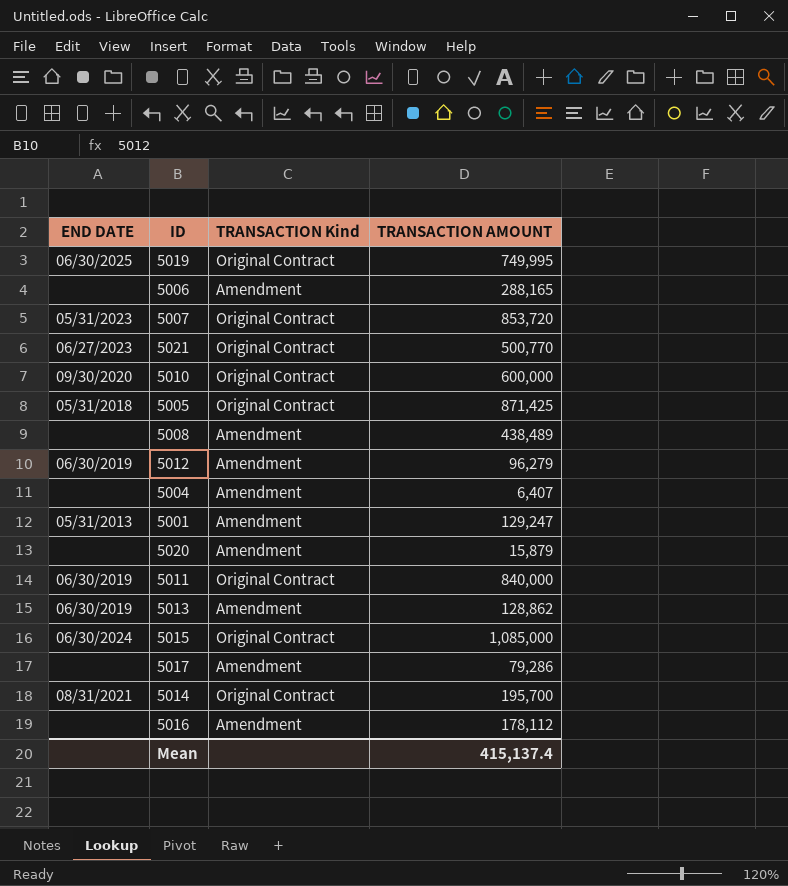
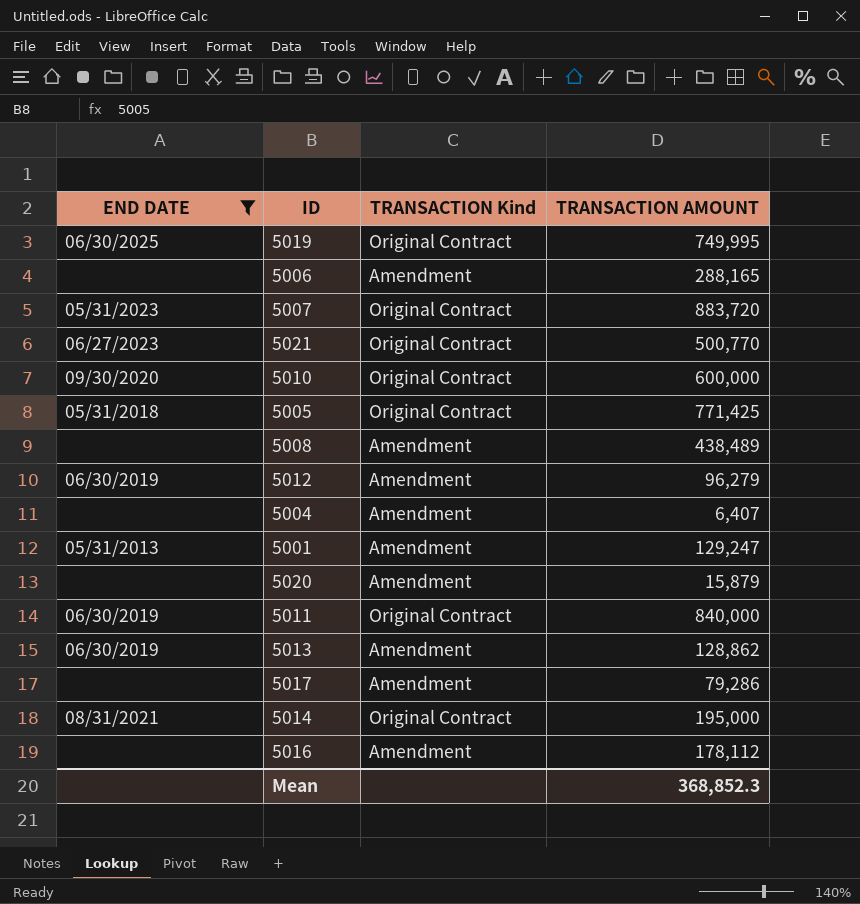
filter: none -> END DATE != 06/30/2024
5007 | TRANSACTION AMOUNT: 853,720 -> 883,720
5005 | TRANSACTION AMOUNT: 871,425 -> 771,425
5014 | TRANSACTION AMOUNT: 195,700 -> 195,000
Mean | TRANSACTION AMOUNT: 415,137.4 -> 368,852.3

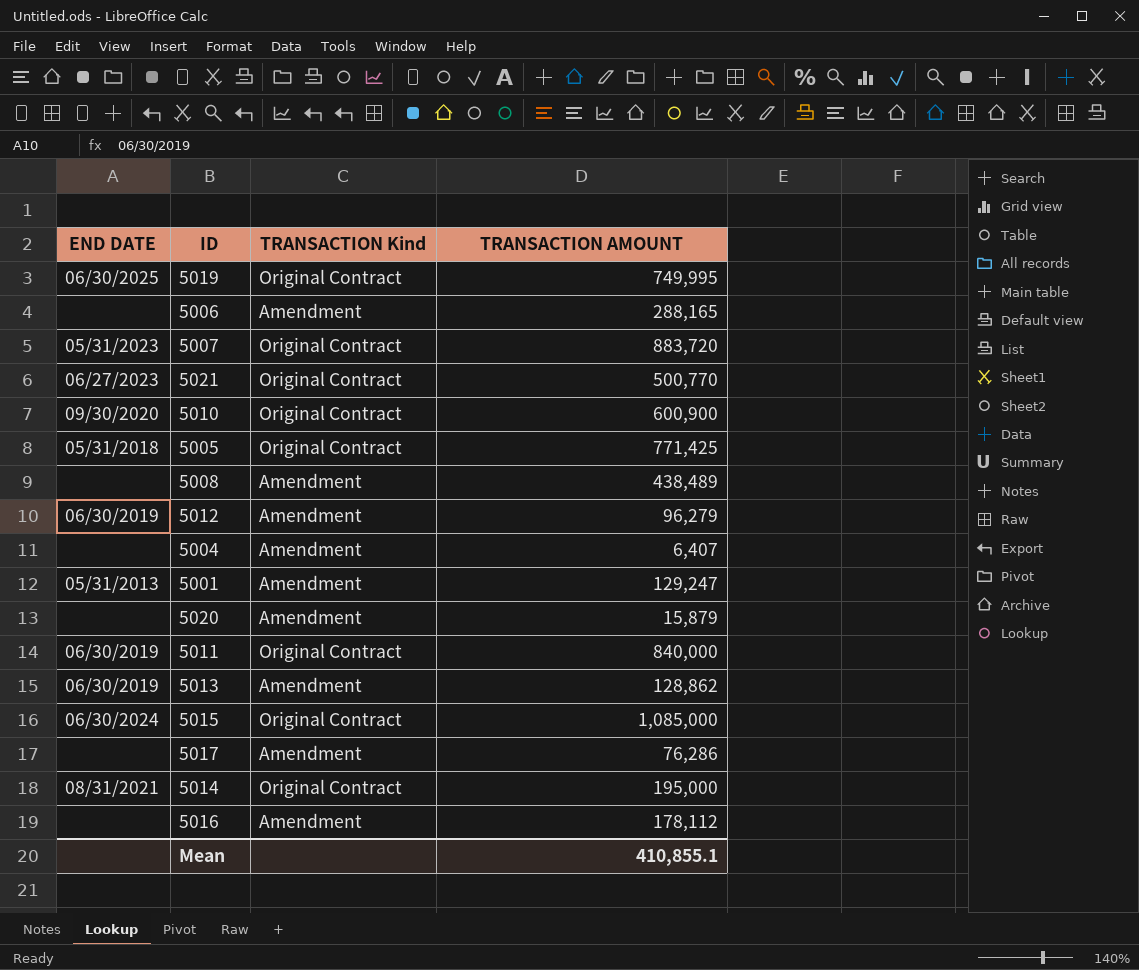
filter: END DATE != 06/30/2024 -> none
5010 | TRANSACTION AMOUNT: 600,000 -> 600,900
5017 | TRANSACTION AMOUNT: 79,286 -> 76,286
Mean | TRANSACTION AMOUNT: 368,852.3 -> 410,855.1

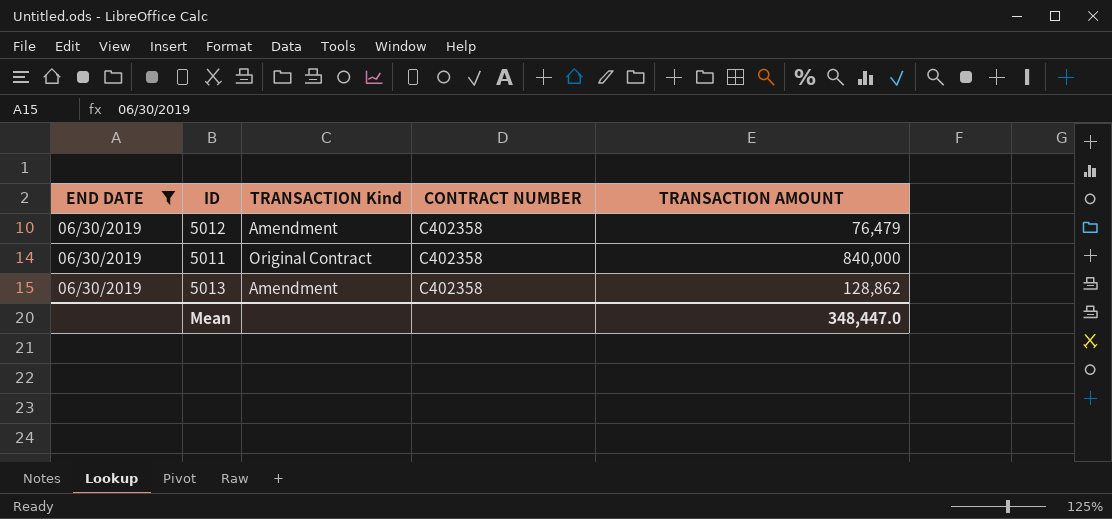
filter: none -> END DATE = 06/30/2019
column CONTRACT NUMBER | position: none -> 4
5012 | TRANSACTION AMOUNT: 96,279 -> 76,479
Mean | TRANSACTION AMOUNT: 410,855.1 -> 348,447.0

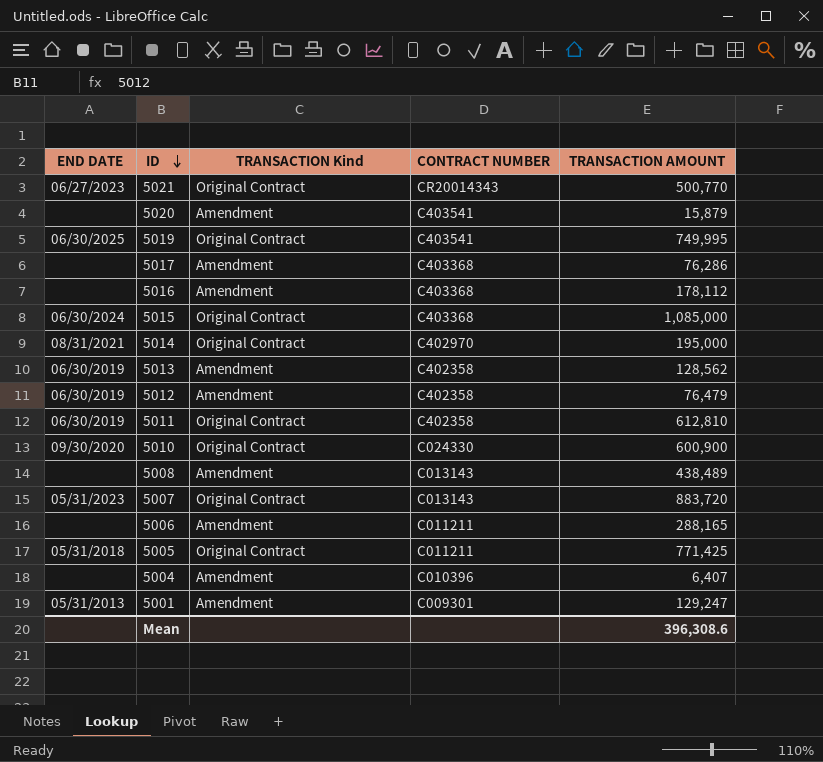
filter: END DATE = 06/30/2019 -> none
row order: none -> ID descending
5013 | TRANSACTION AMOUNT: 128,862 -> 128,562
5011 | TRANSACTION AMOUNT: 840,000 -> 612,810
Mean | TRANSACTION AMOUNT: 348,447.0 -> 396,308.6

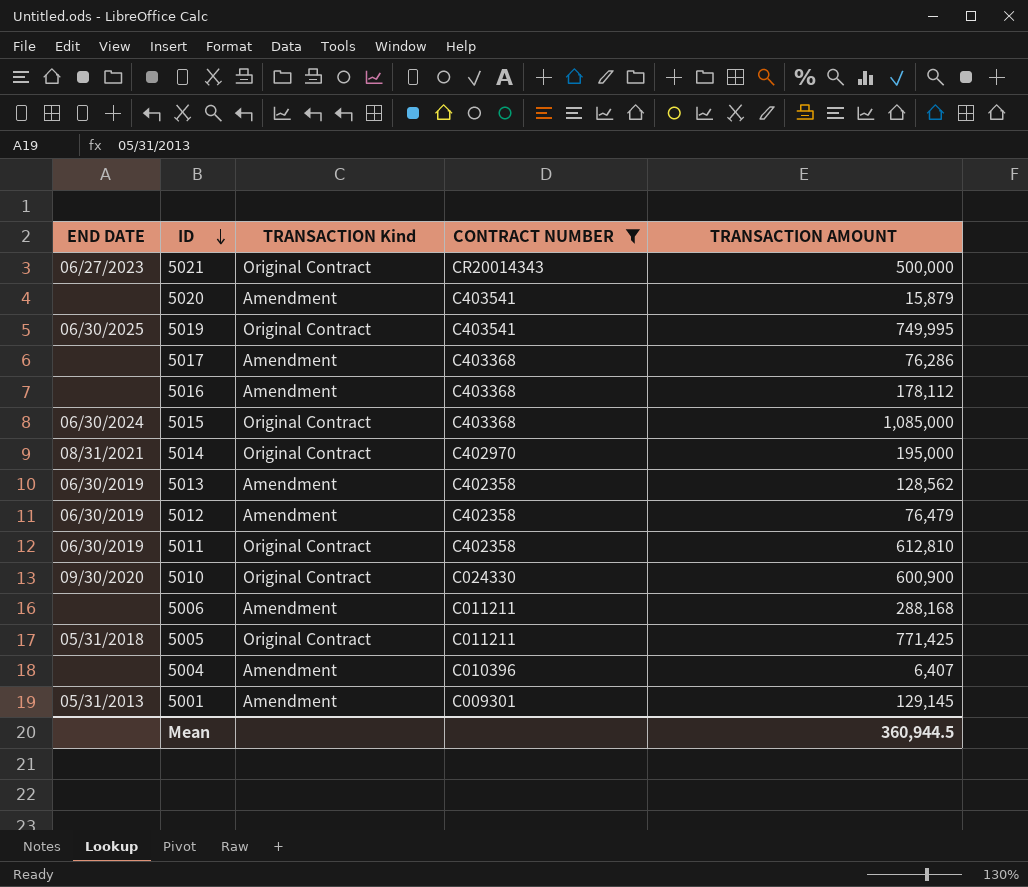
filter: none -> CONTRACT NUMBER != C013143
5021 | TRANSACTION AMOUNT: 500,770 -> 500,000
5006 | TRANSACTION AMOUNT: 288,165 -> 288,168
5001 | TRANSACTION AMOUNT: 129,247 -> 129,145
Mean | TRANSACTION AMOUNT: 396,308.6 -> 360,944.5

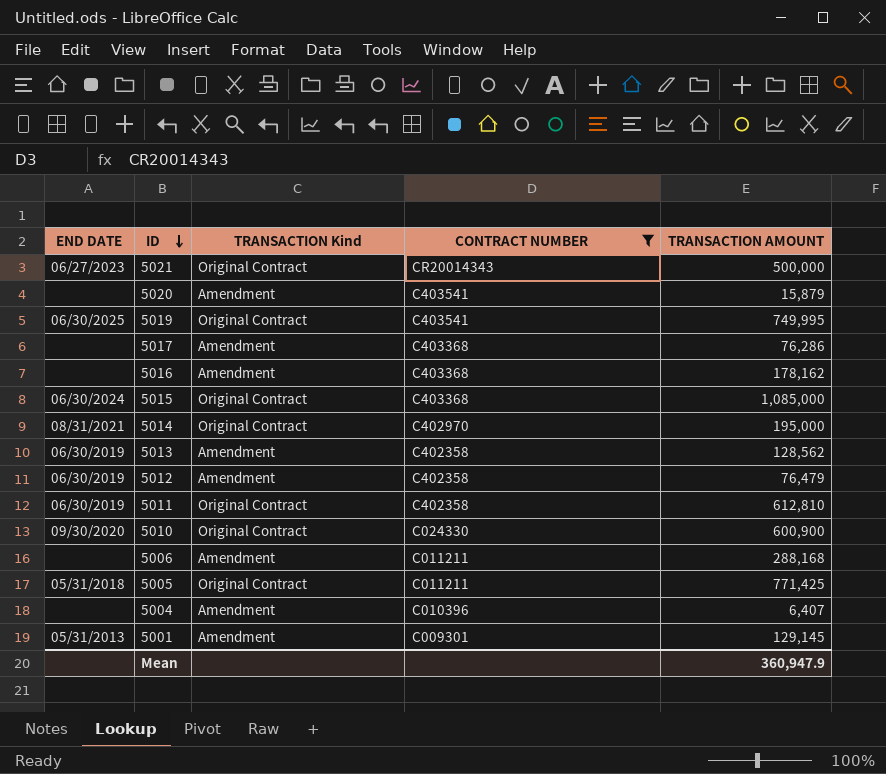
5016 | TRANSACTION AMOUNT: 178,112 -> 178,162
Mean | TRANSACTION AMOUNT: 360,944.5 -> 360,947.9

